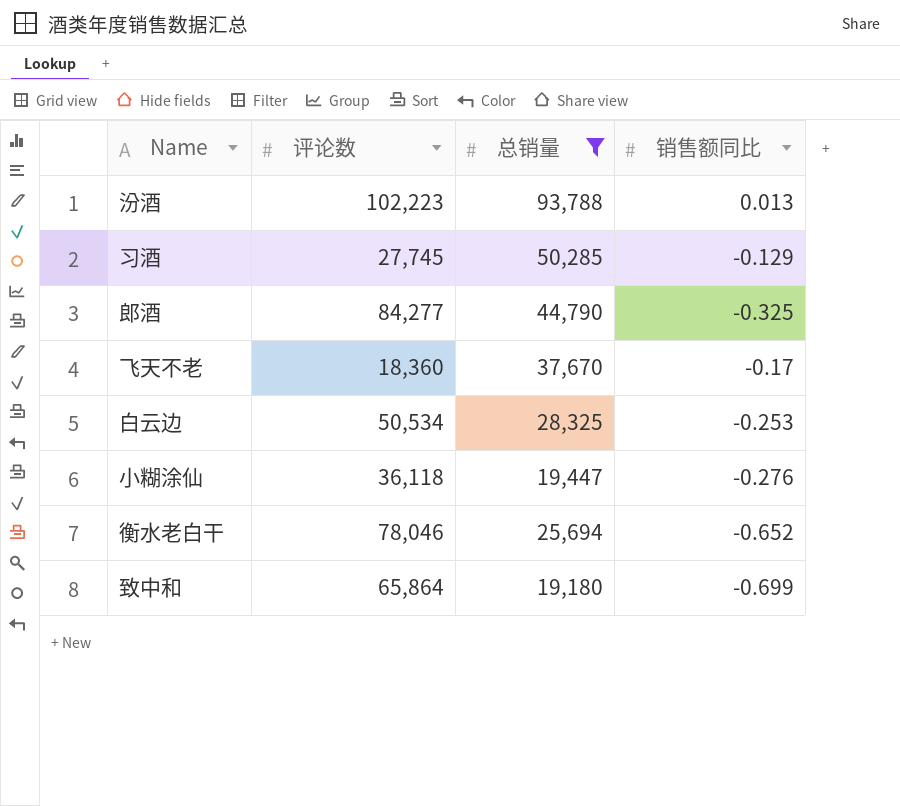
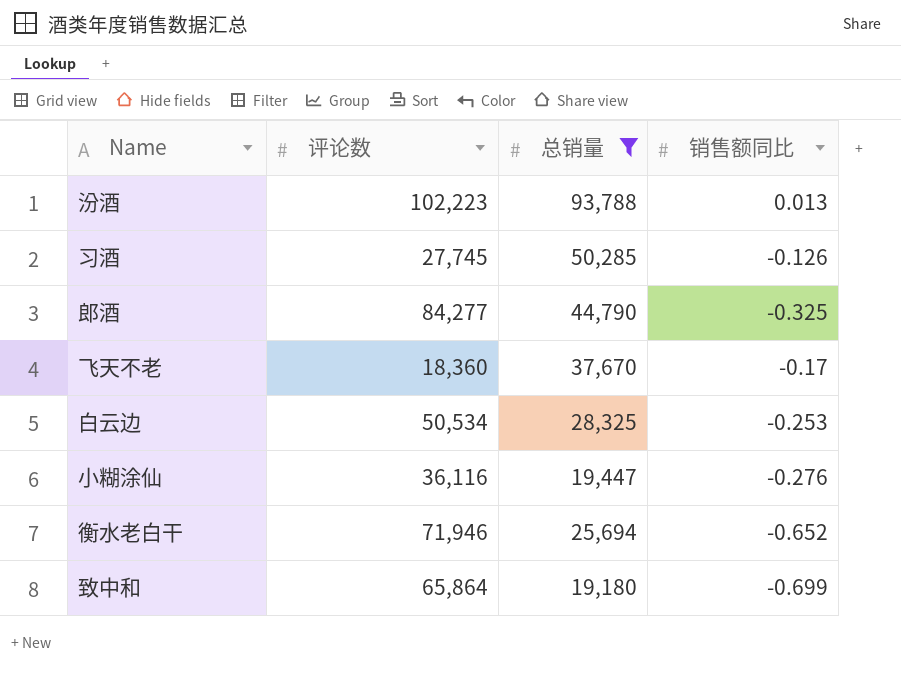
习酒 | 销售额同比: -0.129 -> -0.126
小糊涂仙 | 评论数: 36,118 -> 36,116
衡水老白干 | 评论数: 78,046 -> 71,946

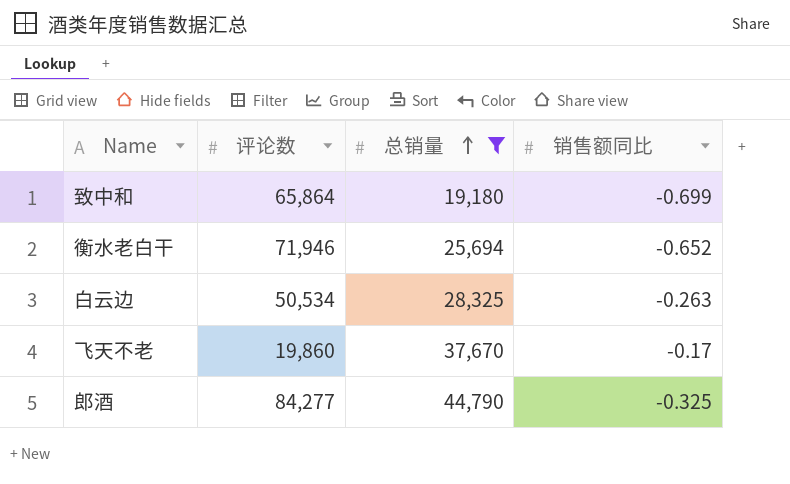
row order: none -> 总销量 ascending
row 汾酒: 102,223 | 93,788 | 0.013 -> none
row 习酒: 27,745 | 50,285 | -0.126 -> none
row 小糊涂仙: 36,116 | 19,447 | -0.276 -> none
白云边 | 销售额同比: -0.253 -> -0.263
飞天不老 | 评论数: 18,360 -> 19,860

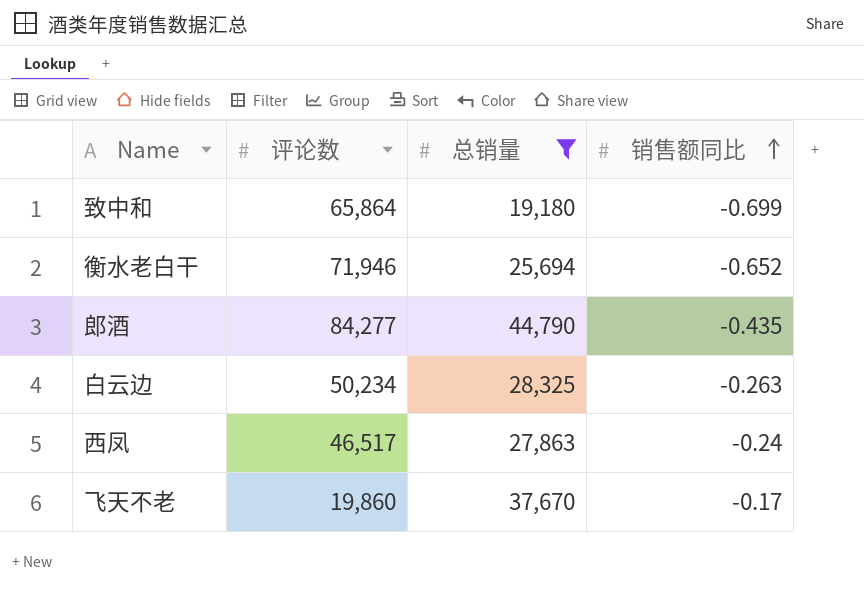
row order: 总销量 ascending -> 销售额同比 ascending
郎酒 | 销售额同比: -0.325 -> -0.435
白云边 | 评论数: 50,534 -> 50,234
row 西凤: none -> 46,517 | 27,863 | -0.24

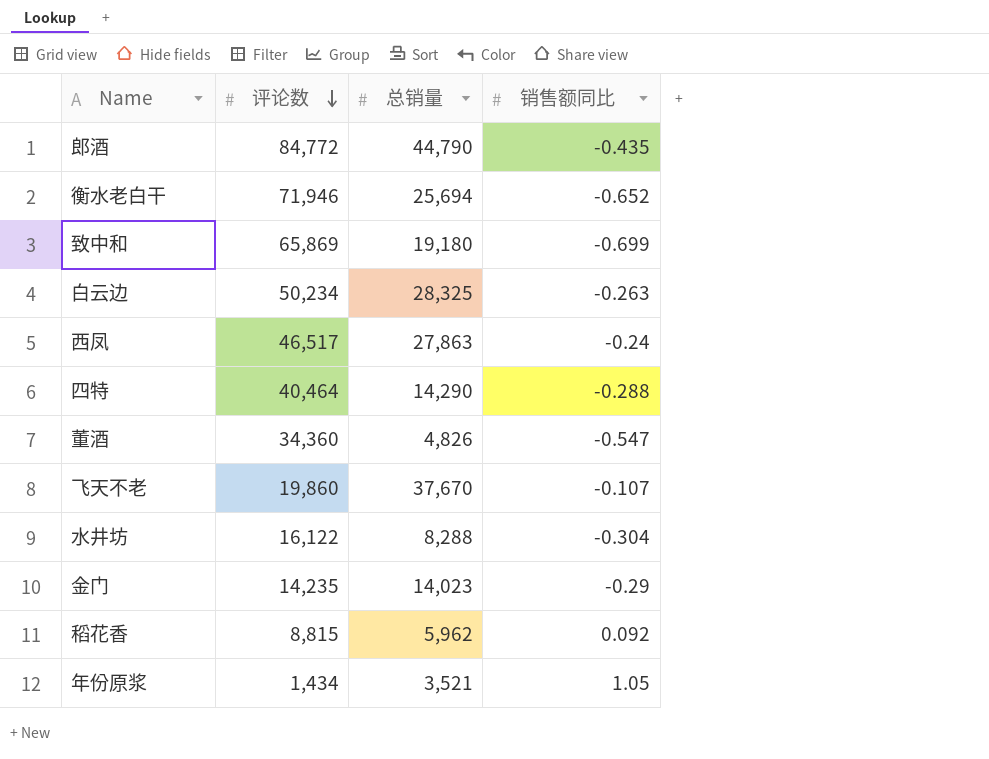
filter: 总销量 >= 19,180 -> none
row order: 销售额同比 ascending -> 评论数 descending
郎酒 | 评论数: 84,277 -> 84,772
致中和 | 评论数: 65,864 -> 65,869
飞天不老 | 销售额同比: -0.17 -> -0.107

